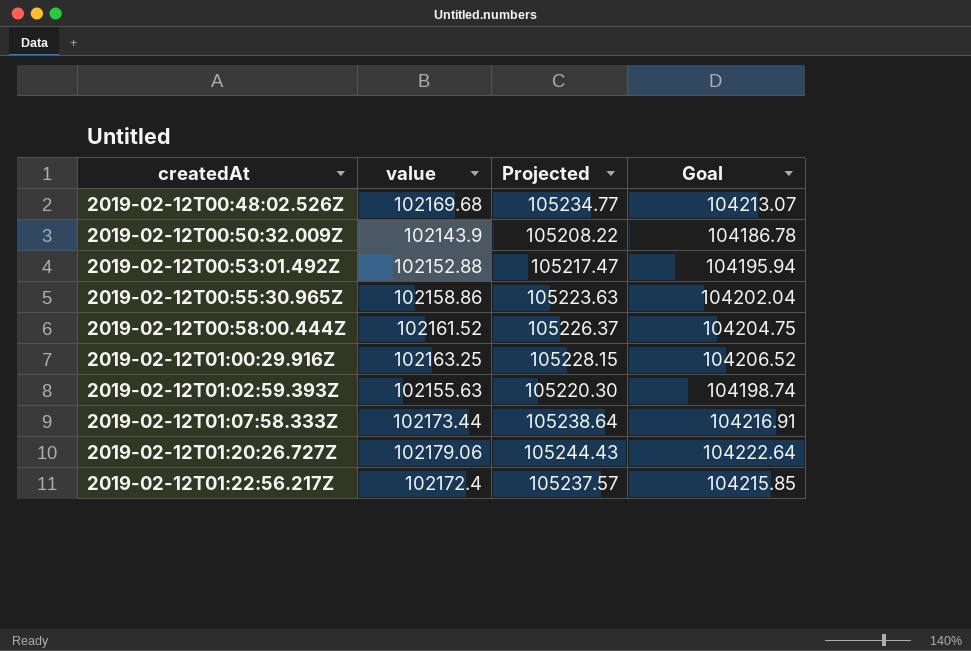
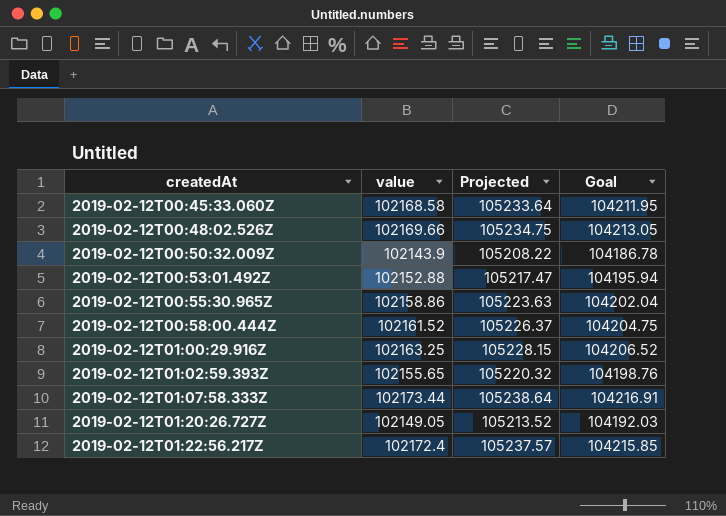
row 2019-02-12T00:45:33.060Z: none -> 102168.58 | 105233.64 | 104211.95
2019-02-12T00:48:02.526Z | value: 102169.68 -> 102169.66
2019-02-12T00:48:02.526Z | Projected: 105234.77 -> 105234.75
2019-02-12T00:48:02.526Z | Goal: 104213.07 -> 104213.05
2019-02-12T01:02:59.393Z | value: 102155.63 -> 102155.65
2019-02-12T01:02:59.393Z | Projected: 105220.30 -> 105220.32
2019-02-12T01:02:59.393Z | Goal: 104198.74 -> 104198.76
2019-02-12T01:20:26.727Z | value: 102179.06 -> 102149.05
2019-02-12T01:20:26.727Z | Projected: 105244.43 -> 105213.52
2019-02-12T01:20:26.727Z | Goal: 104222.64 -> 104192.03

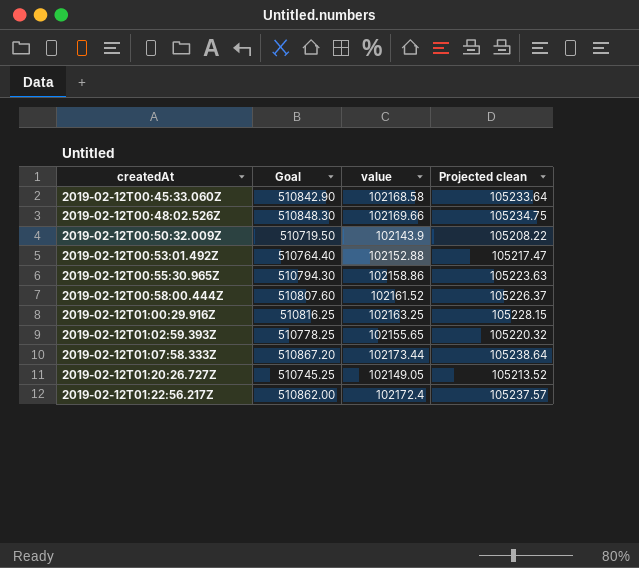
column Goal | formula: [value] * 1.02 -> [value] * 5
column Goal | position: 4 -> 2
column name: Projected -> Projected clean

